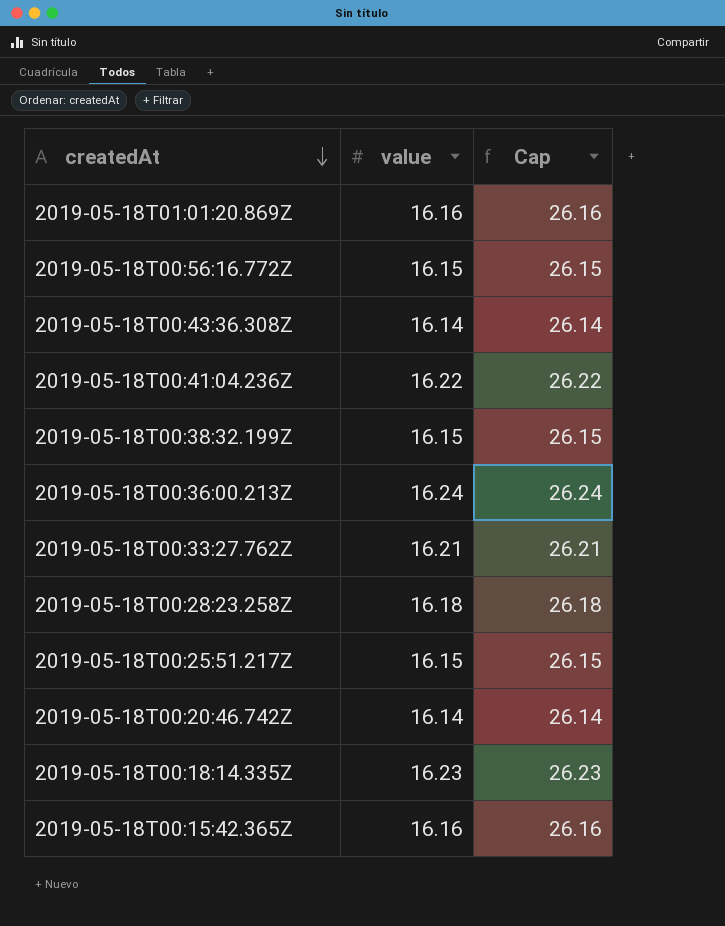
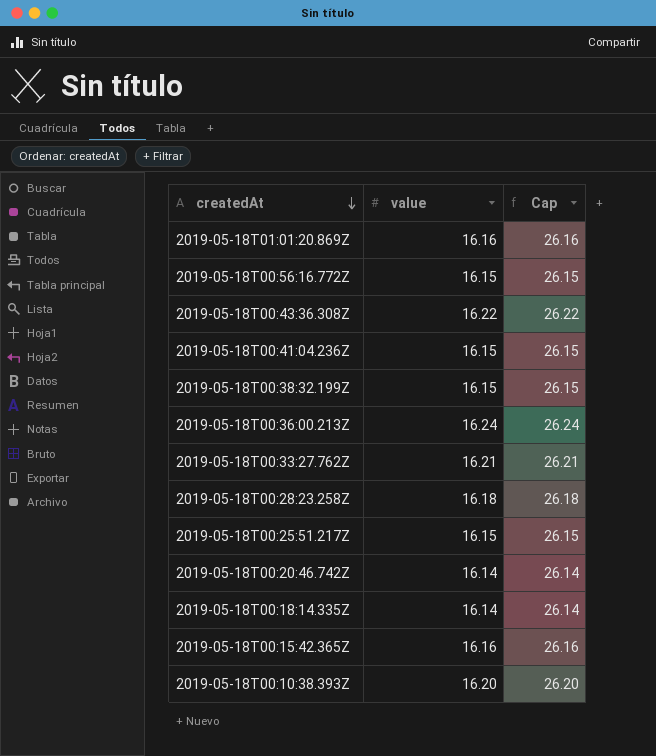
2019-05-18T00:43:36.308Z | value: 16.14 -> 16.22
2019-05-18T00:43:36.308Z | Cap: 26.14 -> 26.22
2019-05-18T00:41:04.236Z | value: 16.22 -> 16.15
2019-05-18T00:41:04.236Z | Cap: 26.22 -> 26.15
2019-05-18T00:18:14.335Z | value: 16.23 -> 16.14
2019-05-18T00:18:14.335Z | Cap: 26.23 -> 26.14
row 2019-05-18T00:10:38.393Z: none -> 16.20 | 26.20

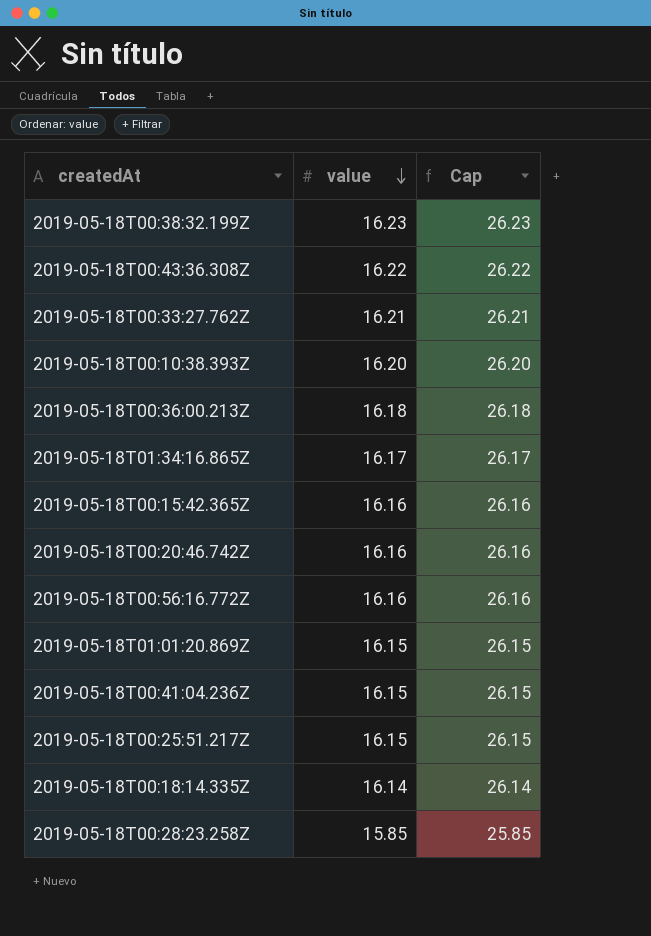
row order: createdAt descending -> value descending
2019-05-18T00:38:32.199Z | value: 16.15 -> 16.23
2019-05-18T00:38:32.199Z | Cap: 26.15 -> 26.23
2019-05-18T00:36:00.213Z | value: 16.24 -> 16.18
2019-05-18T00:36:00.213Z | Cap: 26.24 -> 26.18
row 2019-05-18T01:34:16.865Z: none -> 16.17 | 26.17
2019-05-18T00:20:46.742Z | value: 16.14 -> 16.16
2019-05-18T00:20:46.742Z | Cap: 26.14 -> 26.16
2019-05-18T00:56:16.772Z | value: 16.15 -> 16.16
2019-05-18T00:56:16.772Z | Cap: 26.15 -> 26.16
2019-05-18T01:01:20.869Z | value: 16.16 -> 16.15
2019-05-18T01:01:20.869Z | Cap: 26.16 -> 26.15
2019-05-18T00:28:23.258Z | value: 16.18 -> 15.85
2019-05-18T00:28:23.258Z | Cap: 26.18 -> 25.85

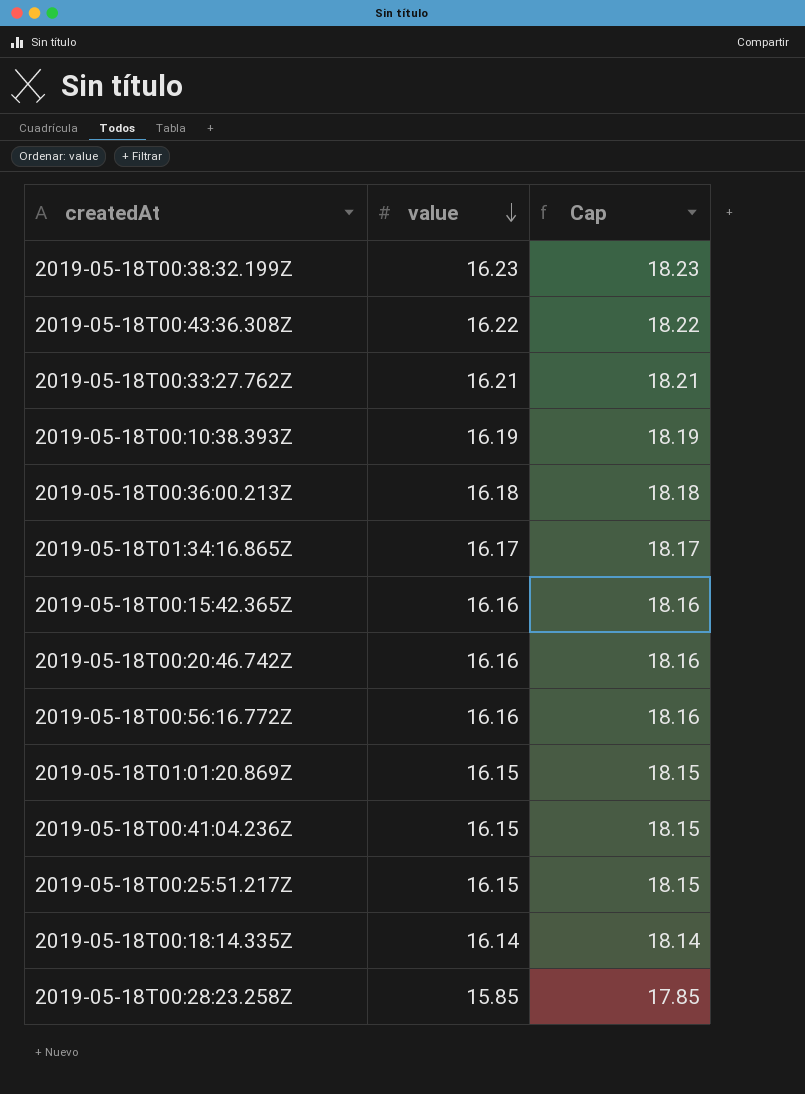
column Cap | formula: [value] + 10 -> [value] + 2
2019-05-18T00:10:38.393Z | value: 16.20 -> 16.19

